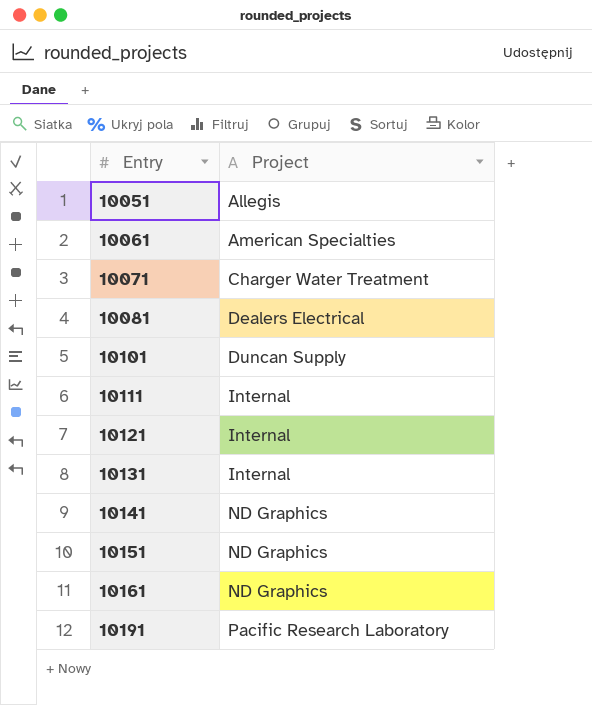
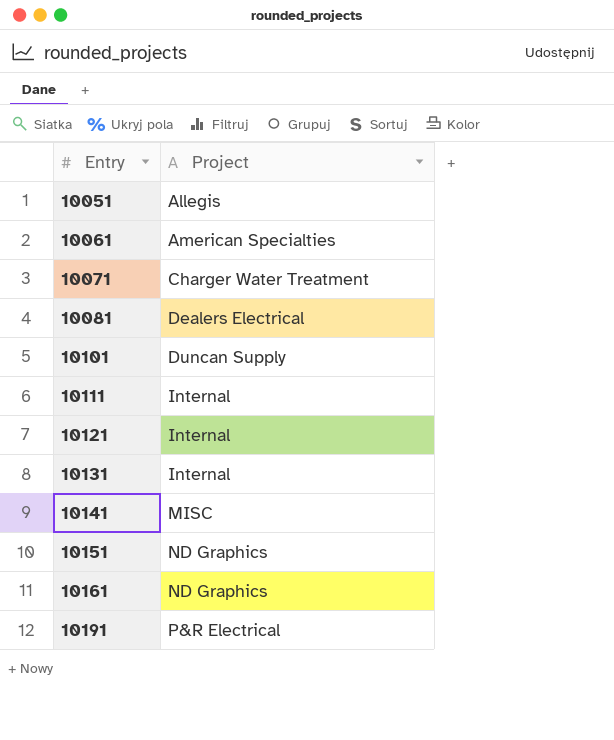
10141 | Project: ND Graphics -> MISC
10191 | Project: Pacific Research Laboratory -> P&R Electrical

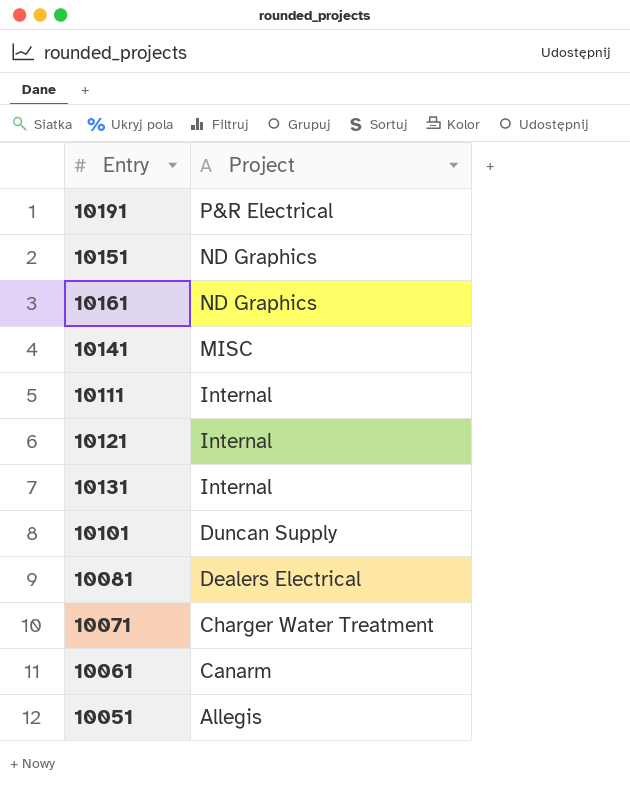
row order: Entry ascending -> Project descending
10061 | Project: American Specialties -> Canarm

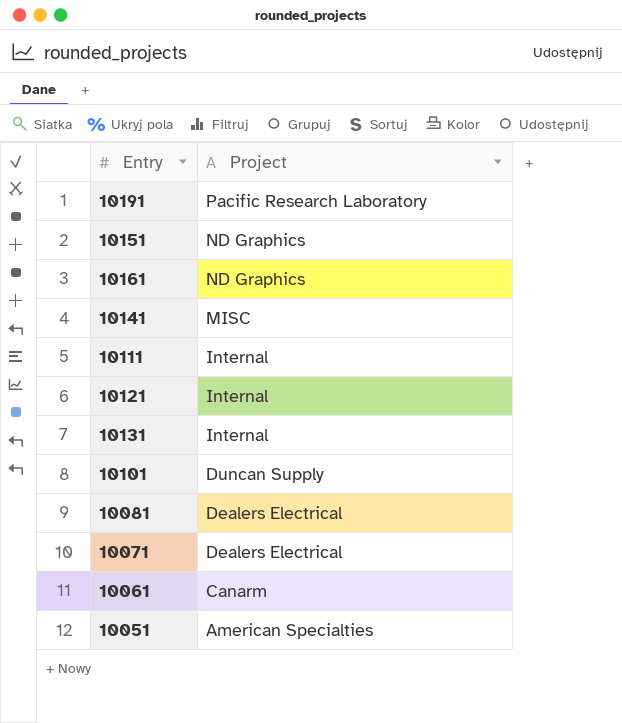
10191 | Project: P&R Electrical -> Pacific Research Laboratory
10071 | Project: Charger Water Treatment -> Dealers Electrical
10051 | Project: Allegis -> American Specialties

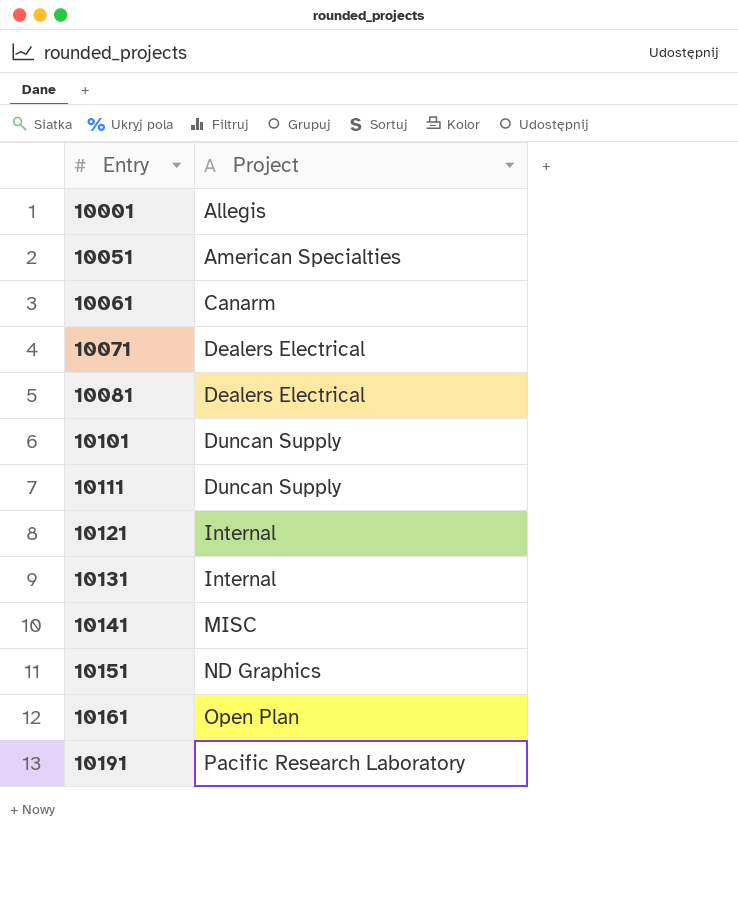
row order: Project descending -> Entry ascending
row 10001: none -> Allegis
10111 | Project: Internal -> Duncan Supply
10161 | Project: ND Graphics -> Open Plan

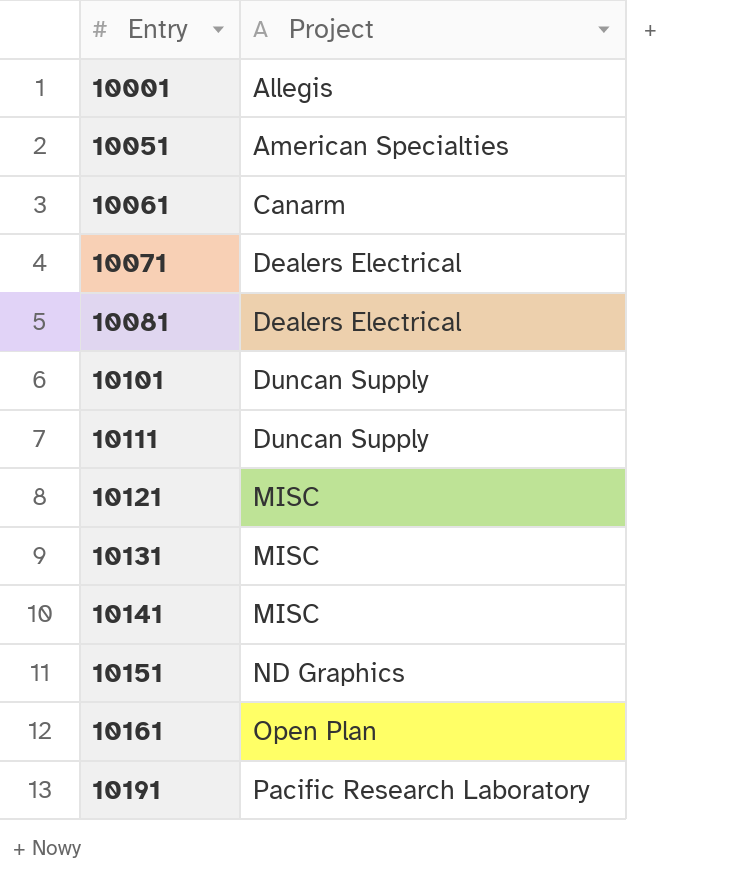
10121 | Project: Internal -> MISC
10131 | Project: Internal -> MISC

